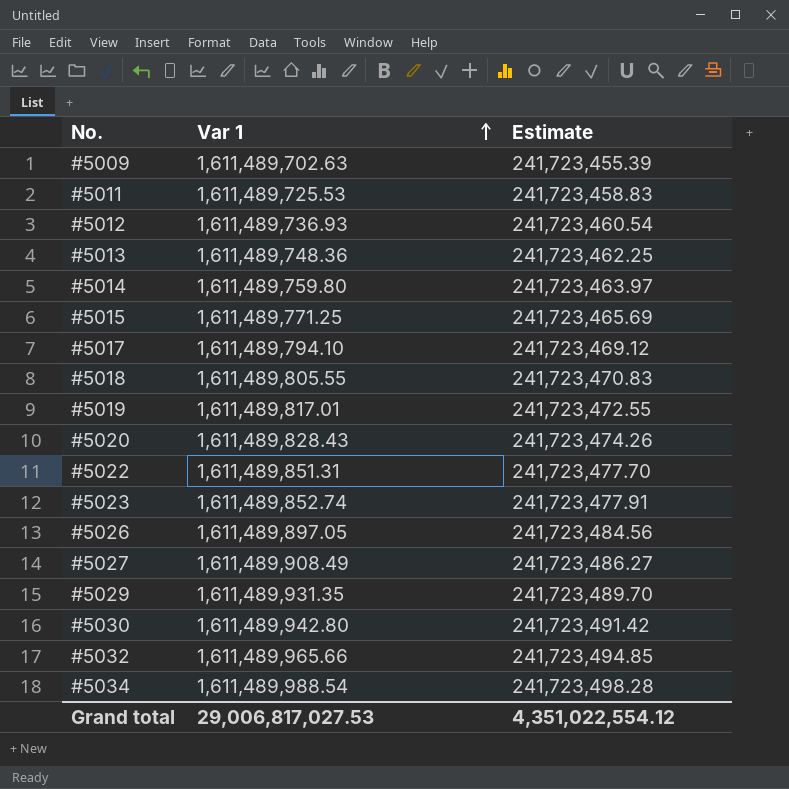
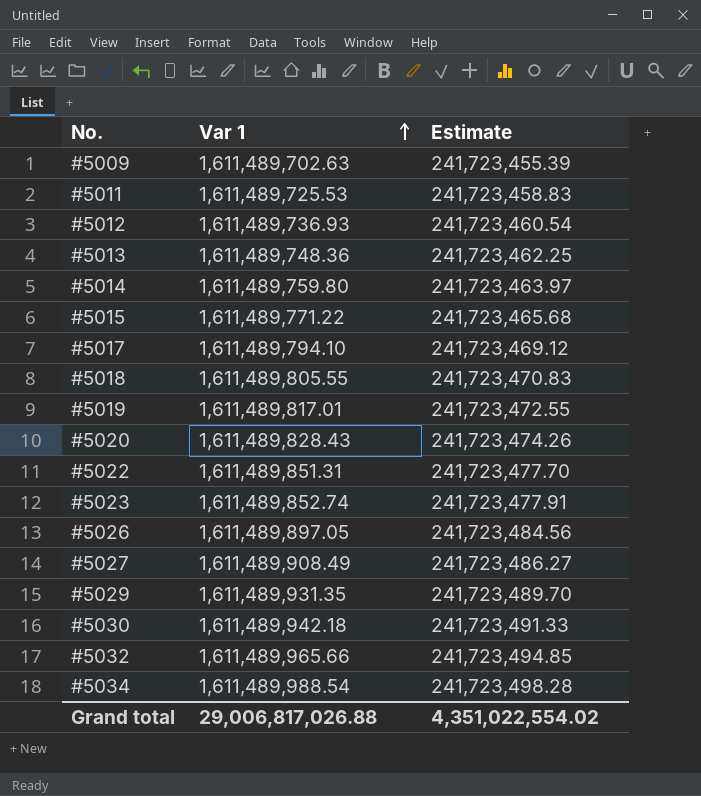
#5015 | Var 1: 1,611,489,771.25 -> 1,611,489,771.22
#5015 | Estimate: 241,723,465.69 -> 241,723,465.68
#5030 | Var 1: 1,611,489,942.80 -> 1,611,489,942.18
#5030 | Estimate: 241,723,491.42 -> 241,723,491.33
Grand total | Var 1: 29,006,817,027.53 -> 29,006,817,026.88
Grand total | Estimate: 4,351,022,554.12 -> 4,351,022,554.02

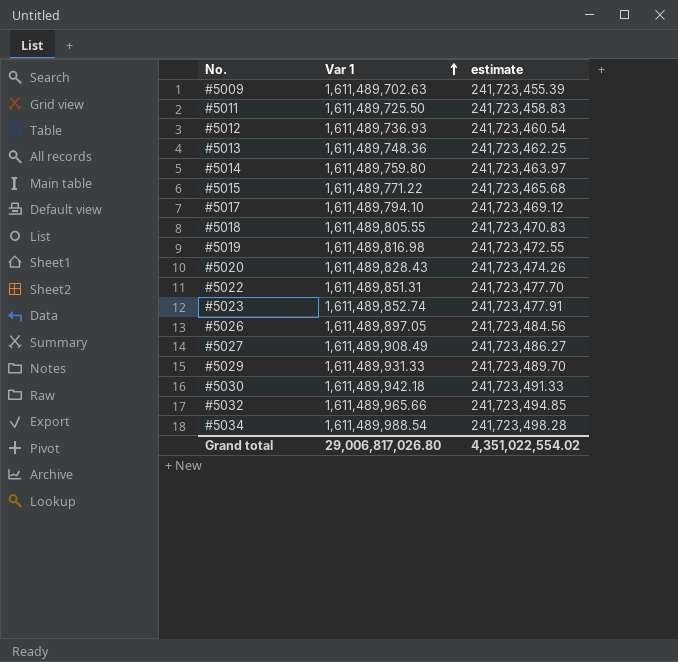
column name: Estimate -> estimate
#5011 | Var 1: 1,611,489,725.53 -> 1,611,489,725.50
#5019 | Var 1: 1,611,489,817.01 -> 1,611,489,816.98
#5029 | Var 1: 1,611,489,931.35 -> 1,611,489,931.33
Grand total | Var 1: 29,006,817,026.88 -> 29,006,817,026.80

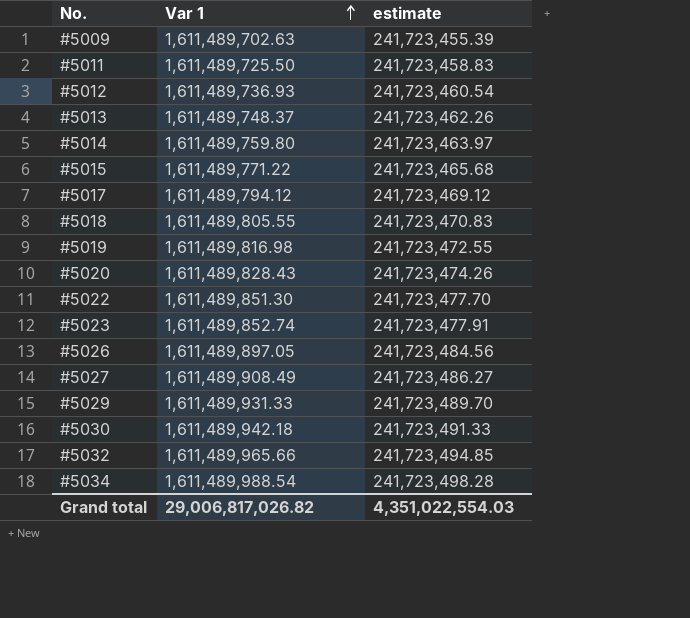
#5013 | Var 1: 1,611,489,748.36 -> 1,611,489,748.37
#5013 | estimate: 241,723,462.25 -> 241,723,462.26
#5017 | Var 1: 1,611,489,794.10 -> 1,611,489,794.12
#5022 | Var 1: 1,611,489,851.31 -> 1,611,489,851.30
Grand total | Var 1: 29,006,817,026.80 -> 29,006,817,026.82
Grand total | estimate: 4,351,022,554.02 -> 4,351,022,554.03

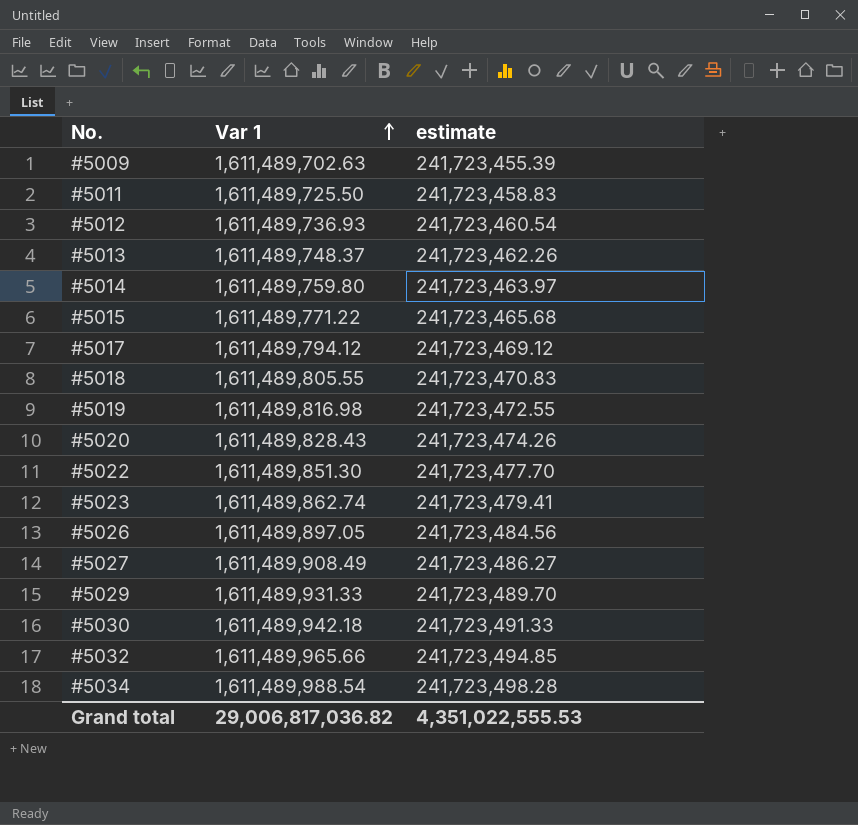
#5023 | Var 1: 1,611,489,852.74 -> 1,611,489,862.74
#5023 | estimate: 241,723,477.91 -> 241,723,479.41
Grand total | Var 1: 29,006,817,026.82 -> 29,006,817,036.82
Grand total | estimate: 4,351,022,554.03 -> 4,351,022,555.53

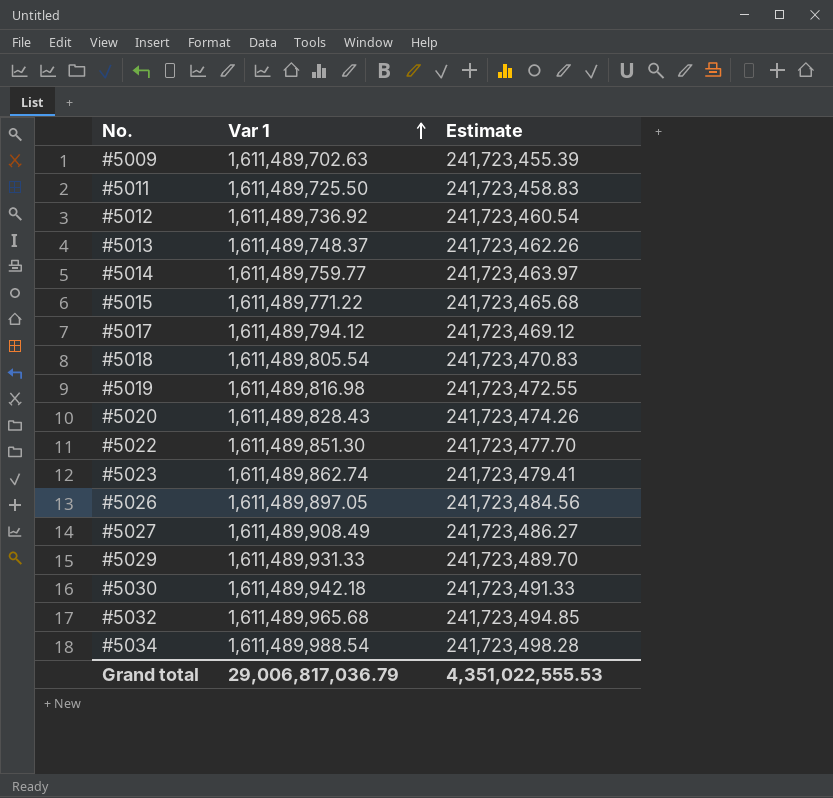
column name: estimate -> Estimate
#5012 | Var 1: 1,611,489,736.93 -> 1,611,489,736.92
#5014 | Var 1: 1,611,489,759.80 -> 1,611,489,759.77
#5018 | Var 1: 1,611,489,805.55 -> 1,611,489,805.54
#5032 | Var 1: 1,611,489,965.66 -> 1,611,489,965.68
Grand total | Var 1: 29,006,817,036.82 -> 29,006,817,036.79

